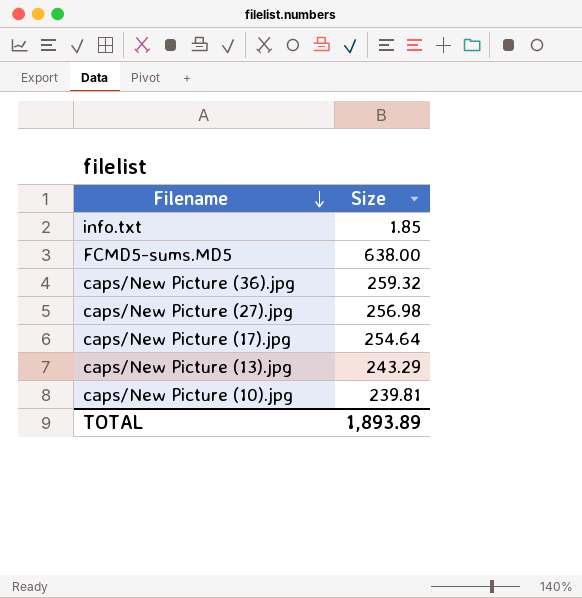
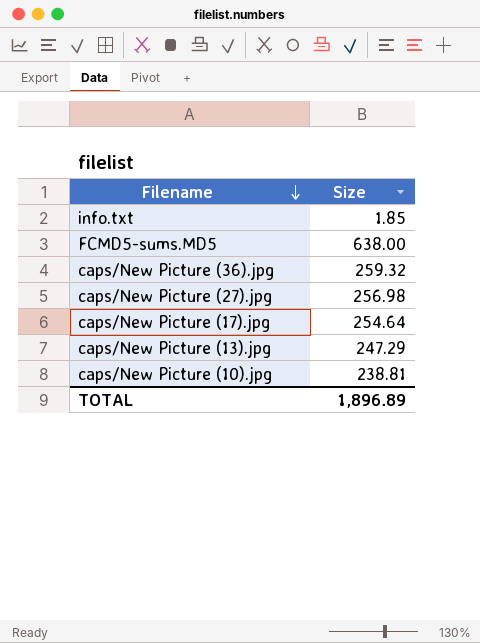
caps/New Picture (13).jpg | Size: 243.29 -> 247.29
caps/New Picture (10).jpg | Size: 239.81 -> 238.81
TOTAL | Size: 1,893.89 -> 1,896.89

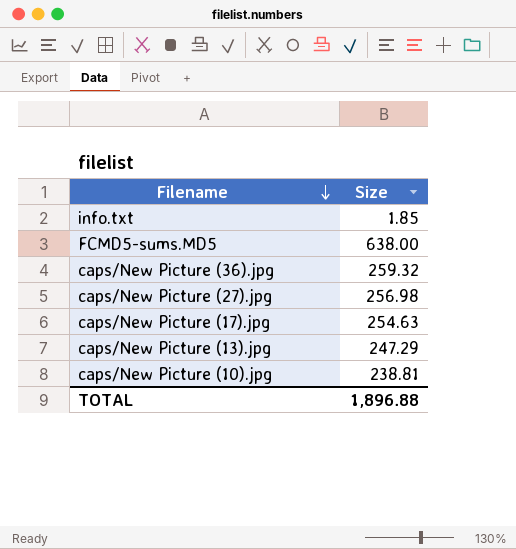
caps/New Picture (17).jpg | Size: 254.64 -> 254.63
TOTAL | Size: 1,896.89 -> 1,896.88

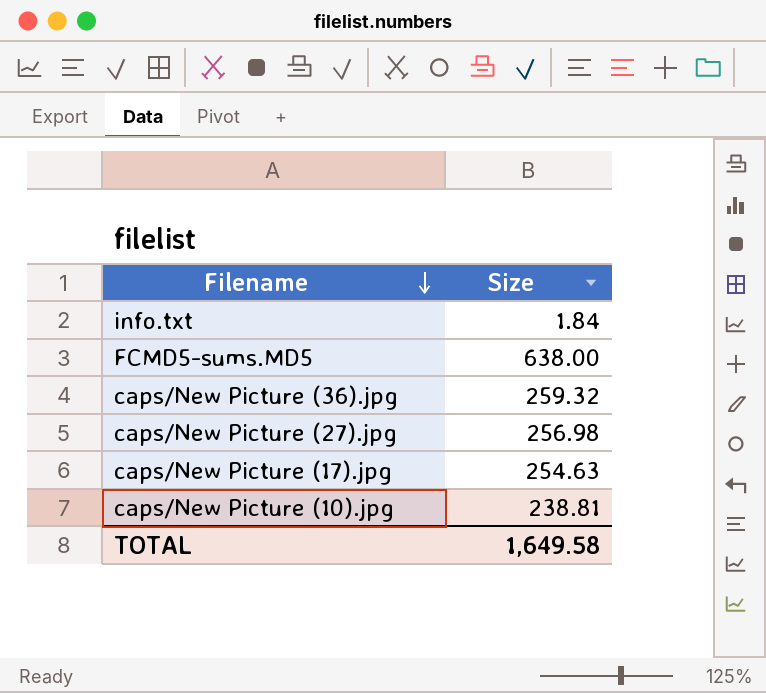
row caps/New Picture (13).jpg: 247.29 -> none
info.txt | Size: 1.85 -> 1.84
TOTAL | Size: 1,896.88 -> 1,649.58

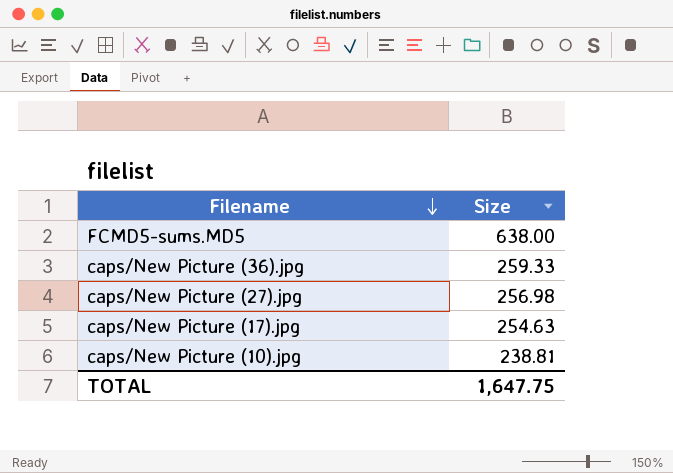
row info.txt: 1.84 -> none
caps/New Picture (36).jpg | Size: 259.32 -> 259.33
TOTAL | Size: 1,649.58 -> 1,647.75

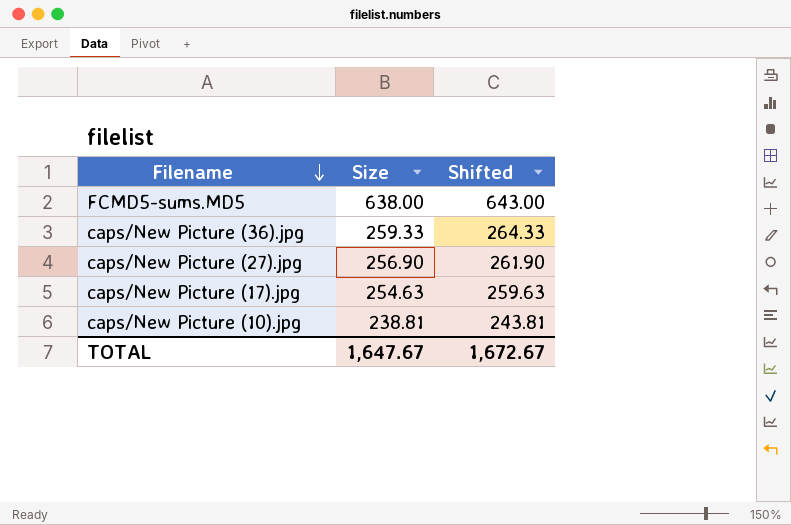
column Shifted | formula: none -> [Size] + 5
caps/New Picture (27).jpg | Size: 256.98 -> 256.90
TOTAL | Size: 1,647.75 -> 1,647.67

